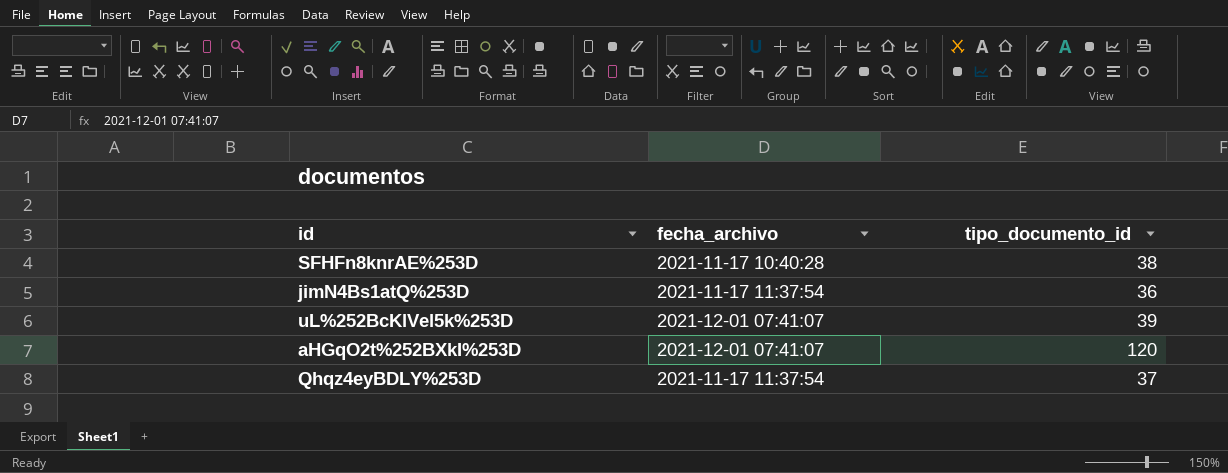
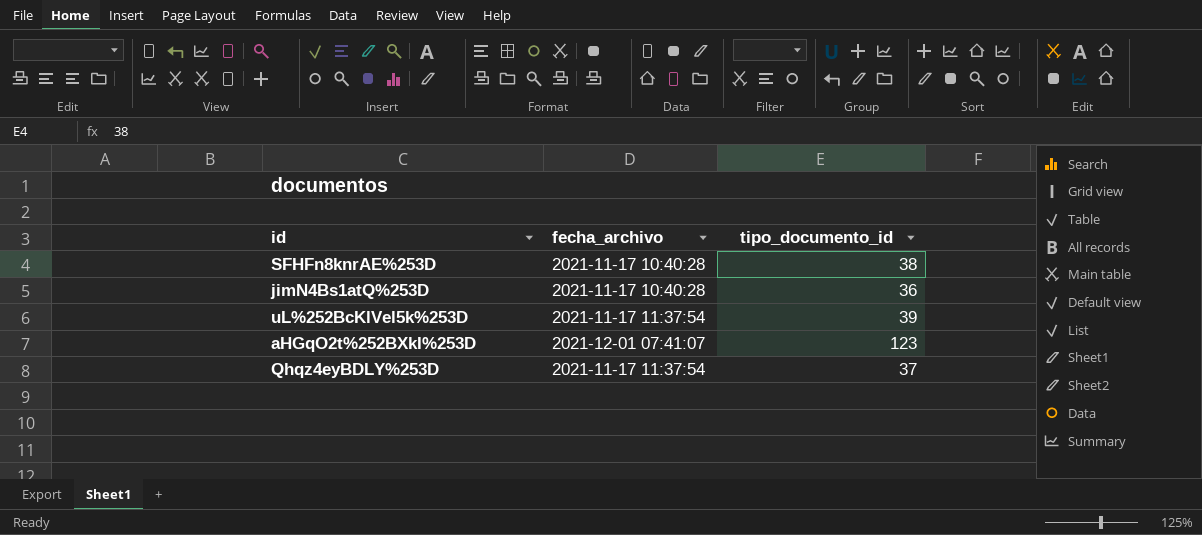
jimN4Bs1atQ%253D | fecha_archivo: 2021-11-17 11:37:54 -> 2021-11-17 10:40:28
uL%252BcKlVel5k%253D | fecha_archivo: 2021-12-01 07:41:07 -> 2021-11-17 11:37:54
aHGqO2t%252BXkI%253D | tipo_documento_id: 120 -> 123

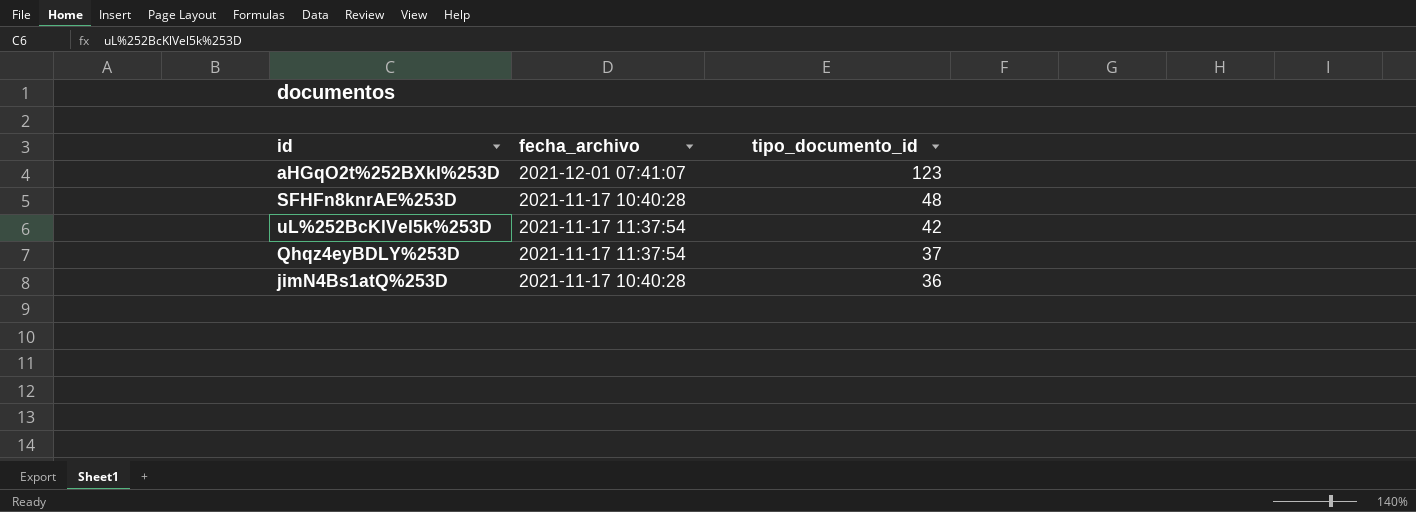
row order: none -> tipo_documento_id descending
SFHFn8knrAE%253D | tipo_documento_id: 38 -> 48
uL%252BcKlVel5k%253D | tipo_documento_id: 39 -> 42

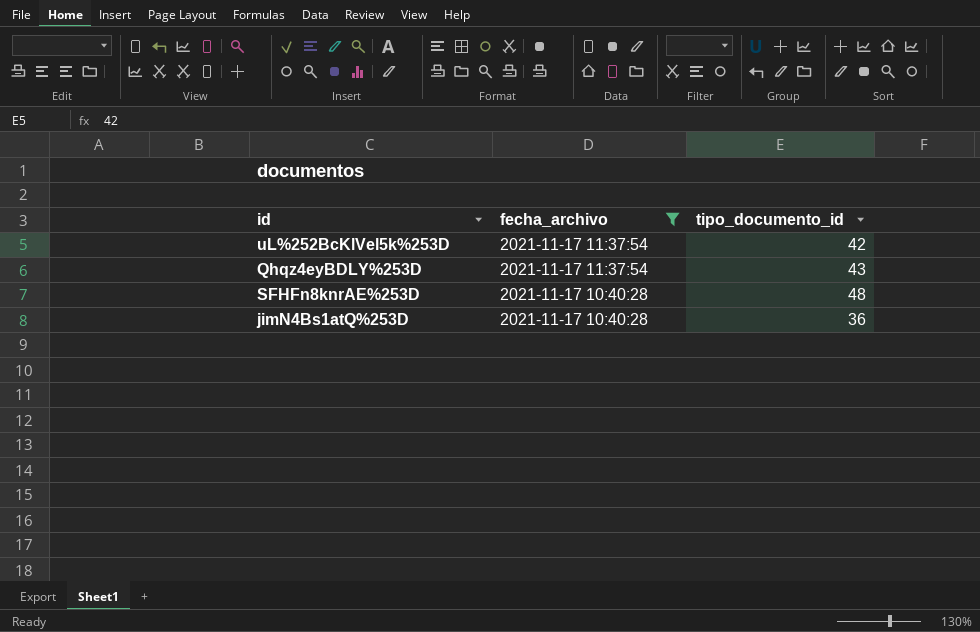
filter: none -> fecha_archivo != 2021-12-01 07:41:07
row order: tipo_documento_id descending -> fecha_archivo descending
Qhqz4eyBDLY%253D | tipo_documento_id: 37 -> 43

